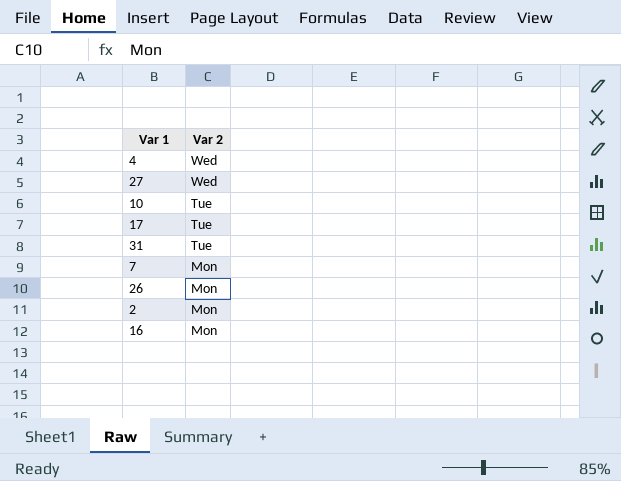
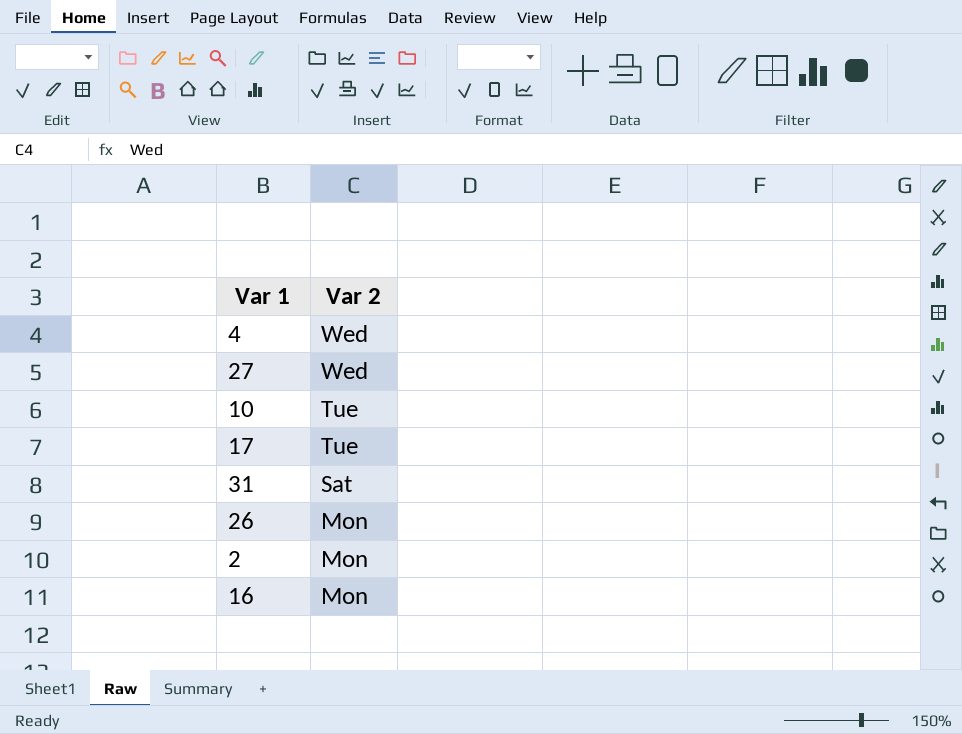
row 7: Mon -> none
31 | Var 2: Tue -> Sat

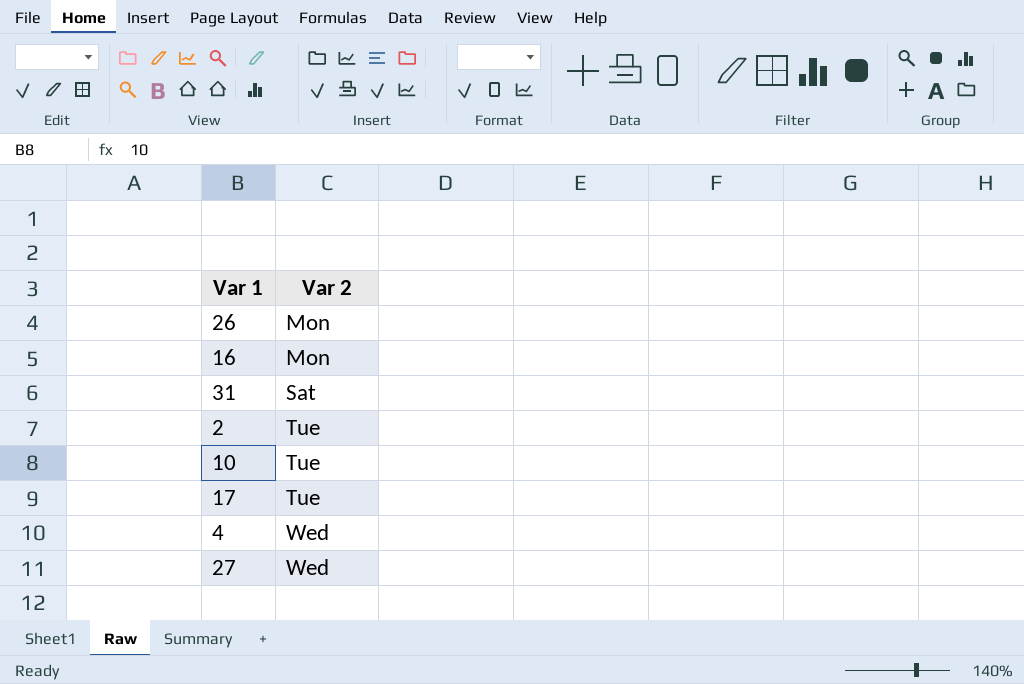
row order: Var 2 descending -> Var 2 ascending
2 | Var 2: Mon -> Tue

